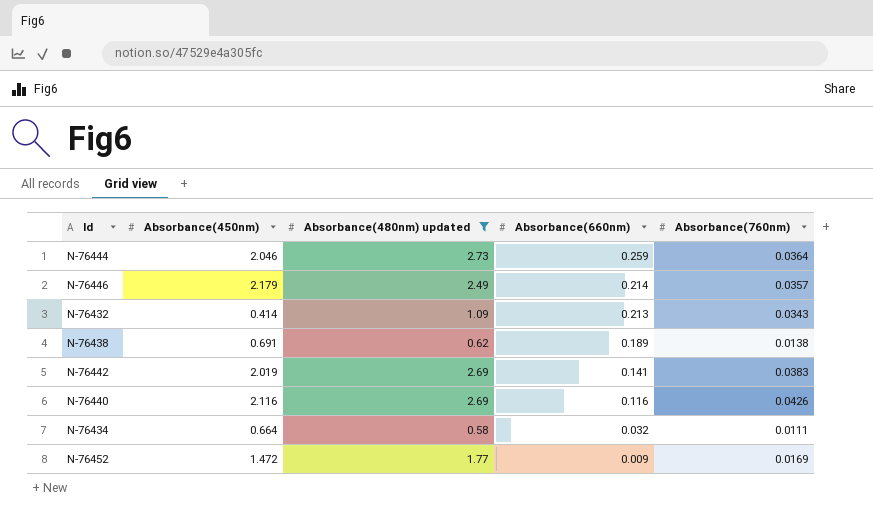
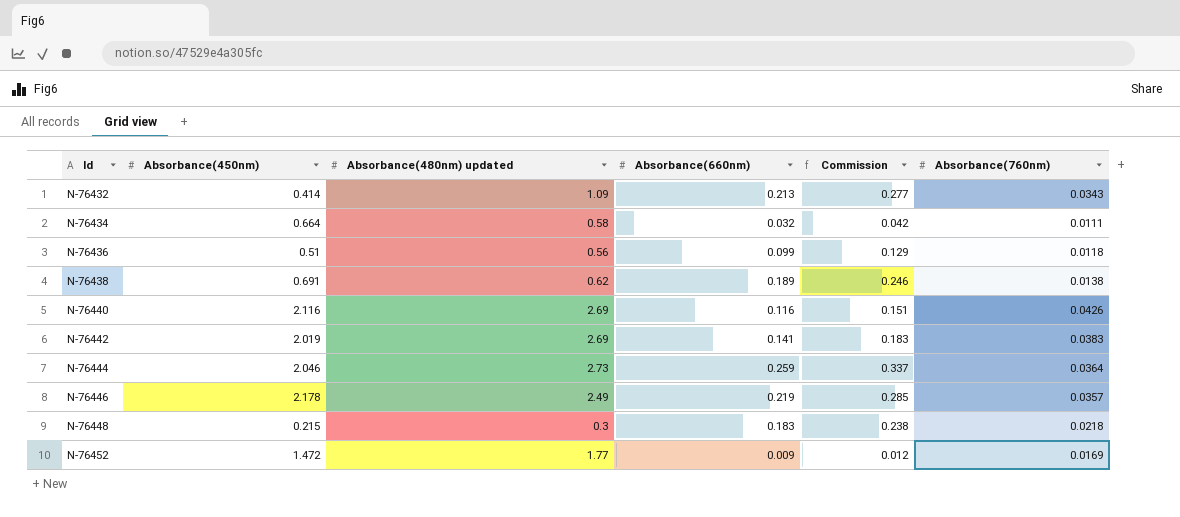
filter: Absorbance(480nm) updated >= 0.58 -> none
row order: Absorbance(660nm) descending -> Id ascending
column Commission | formula: none -> [Absorbance(660nm)] * 1.3
N-76446 | Absorbance(450nm): 2.179 -> 2.178
N-76446 | Absorbance(660nm): 0.214 -> 0.219

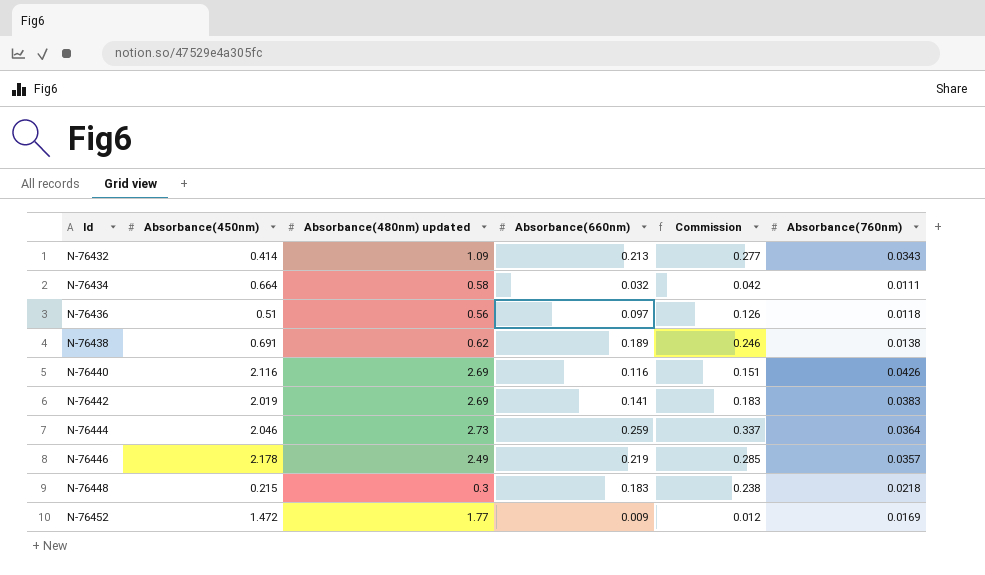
N-76436 | Absorbance(660nm): 0.099 -> 0.097
N-76436 | Commission: 0.129 -> 0.126

